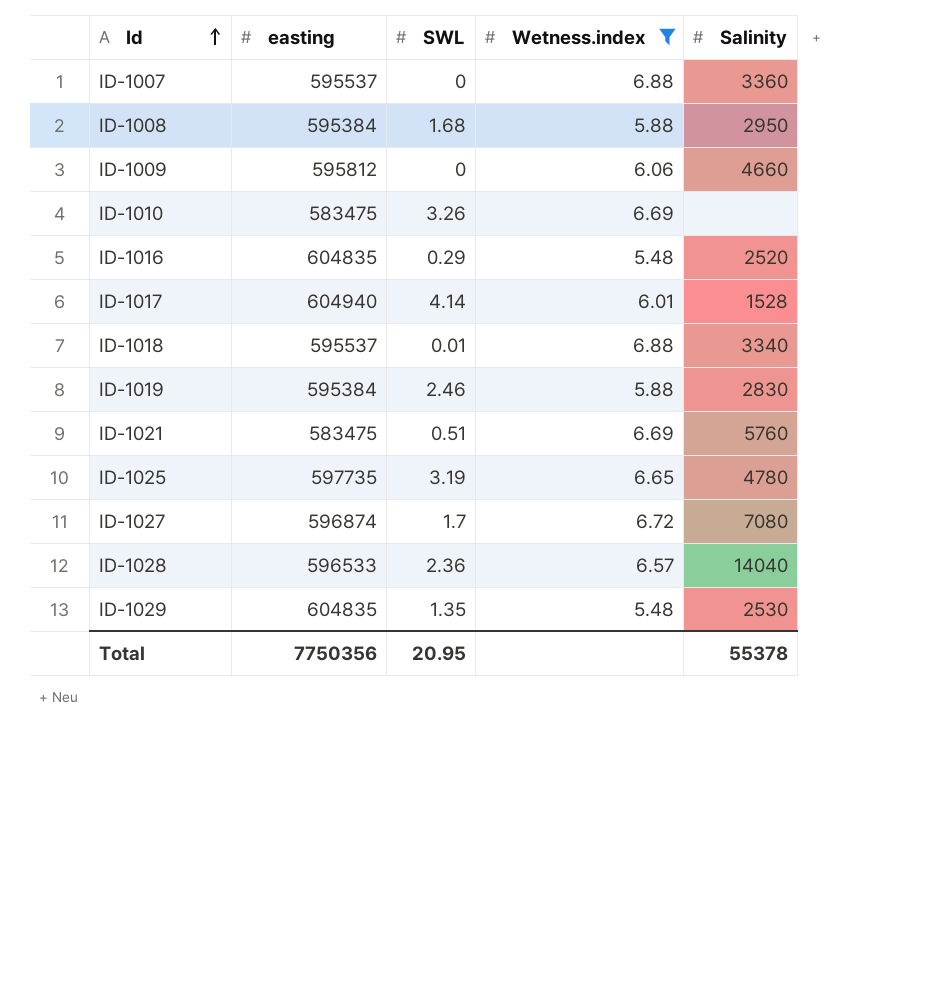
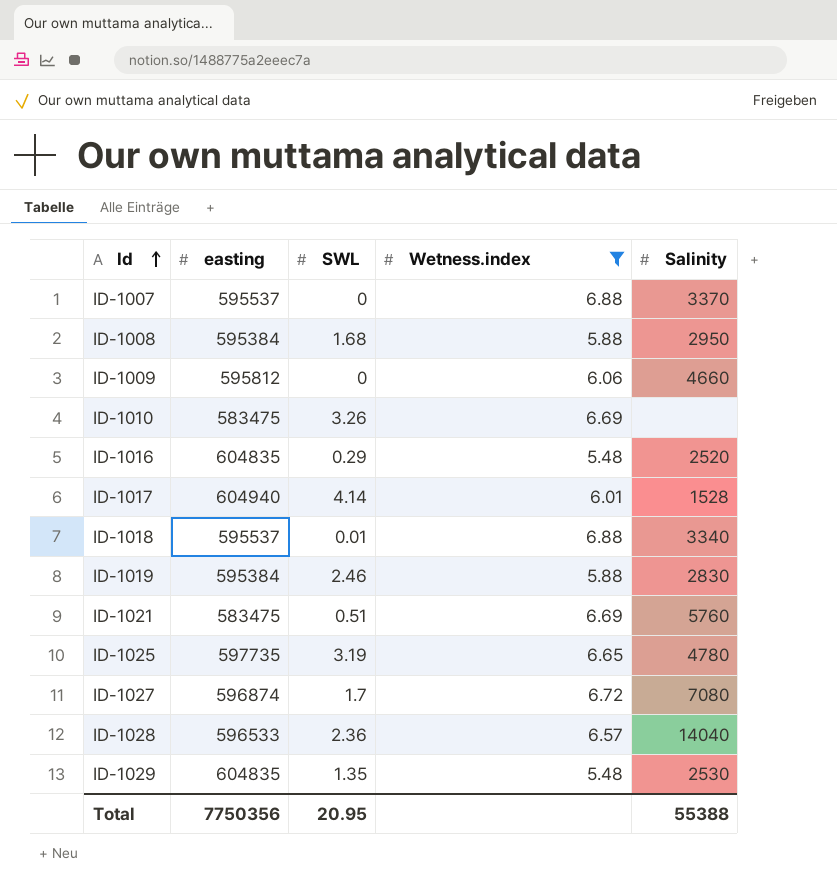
ID-1007 | Salinity: 3360 -> 3370
Total | Salinity: 55378 -> 55388

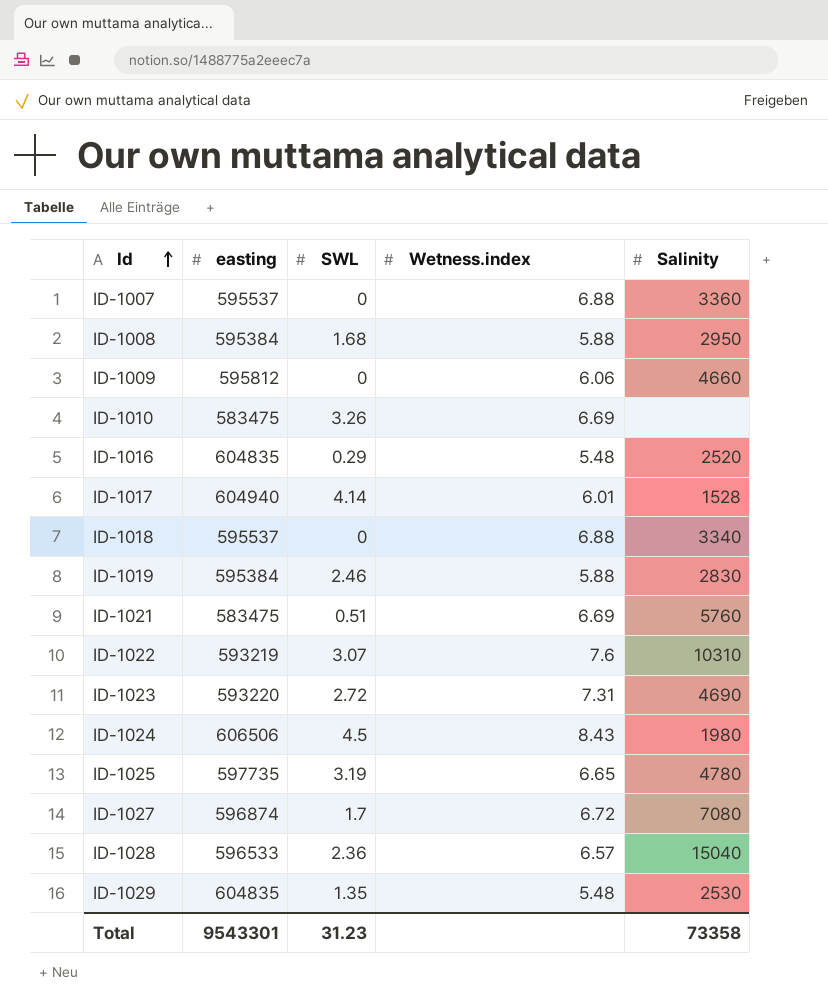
filter: Wetness.index <= 6.88 -> none
ID-1007 | Salinity: 3370 -> 3360
ID-1018 | SWL: 0.01 -> 0
ID-1028 | Salinity: 14040 -> 15040
Total | easting: 7750356 -> 9543301
Total | SWL: 20.95 -> 31.23
Total | Salinity: 55388 -> 73358

